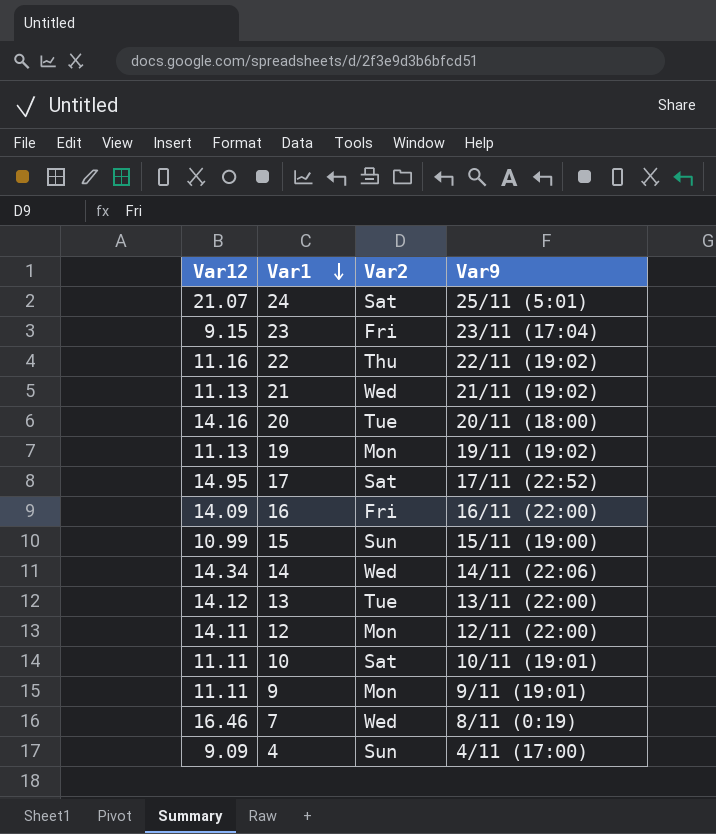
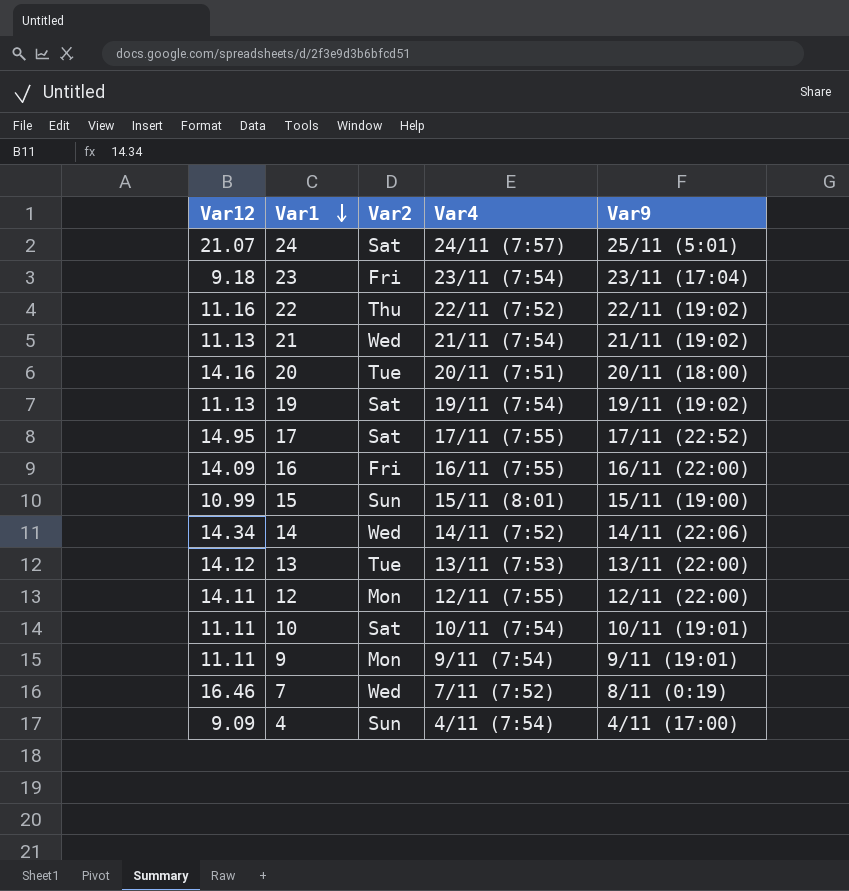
column Var4 | position: none -> 4
23 | Var12: 9.15 -> 9.18
19 | Var2: Mon -> Sat

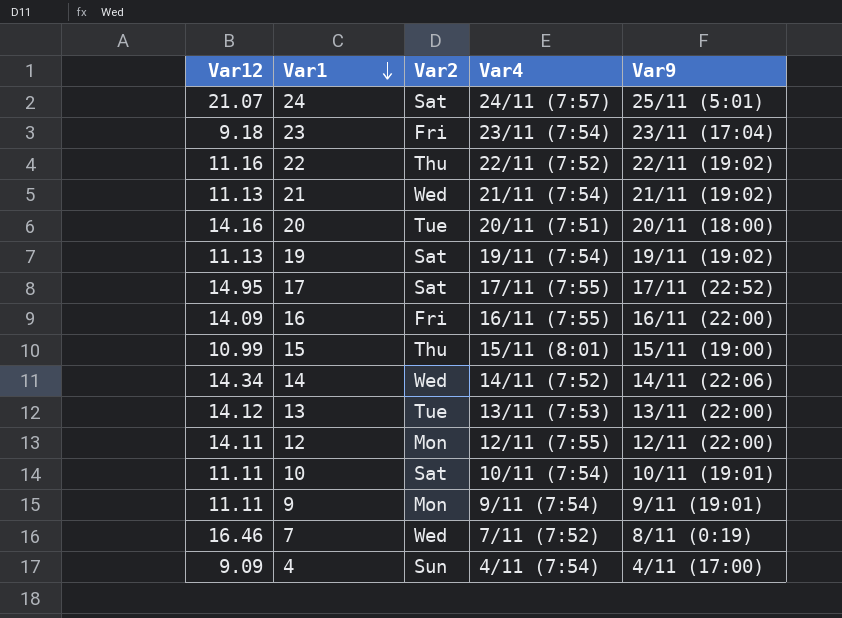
15 | Var2: Sun -> Thu

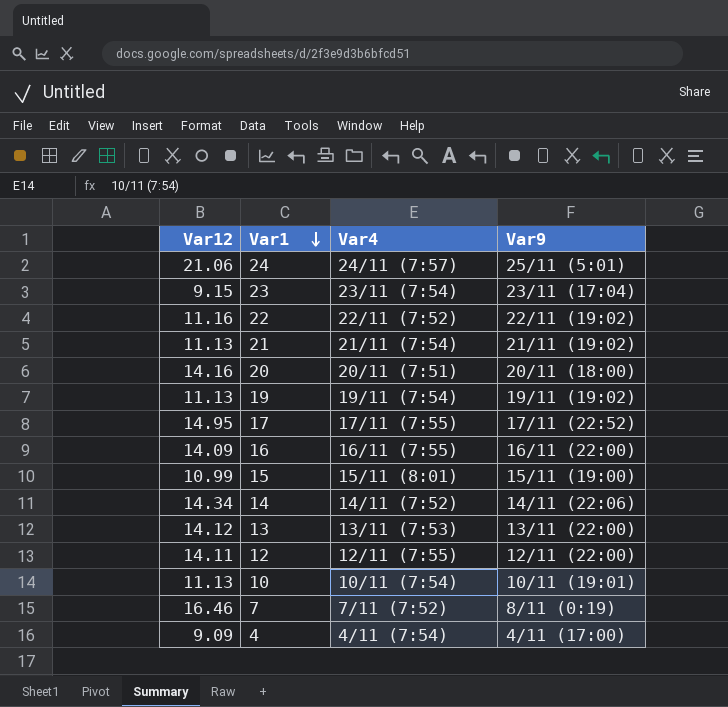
column Var2 | position: 3 -> none
row 9: 11.11 | Mon | 9/11 (7:54) | 9/11 (19:01) -> none
24 | Var12: 21.07 -> 21.06
23 | Var12: 9.18 -> 9.15
10 | Var12: 11.11 -> 11.13

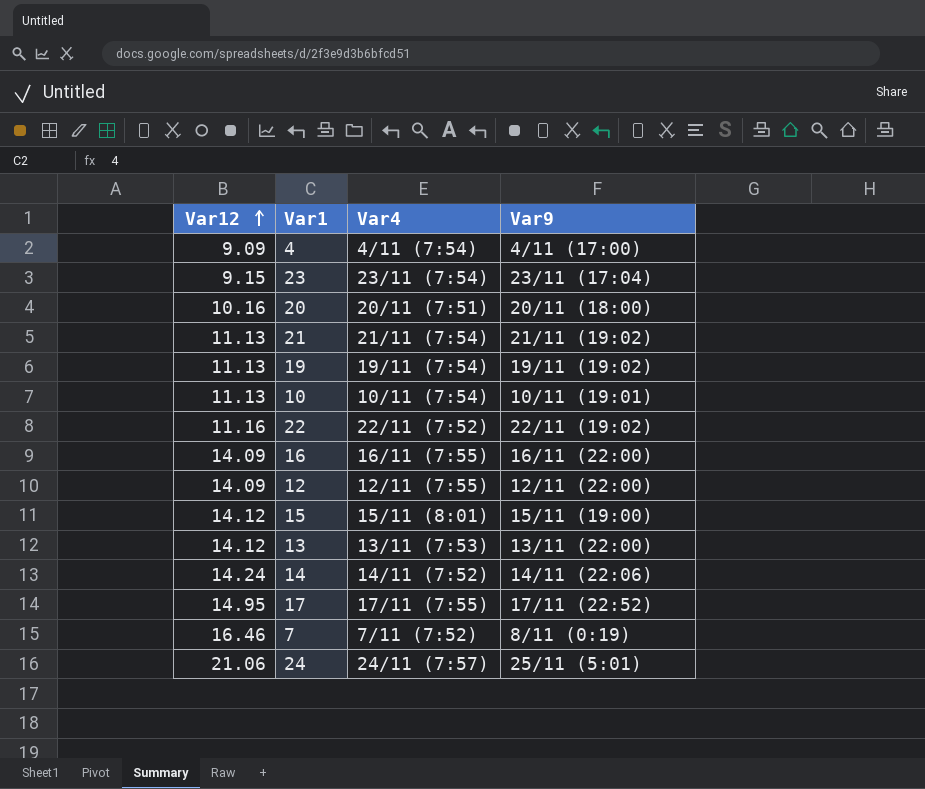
row order: Var1 descending -> Var12 ascending
20 | Var12: 14.16 -> 10.16
12 | Var12: 14.11 -> 14.09
15 | Var12: 10.99 -> 14.12
14 | Var12: 14.34 -> 14.24

